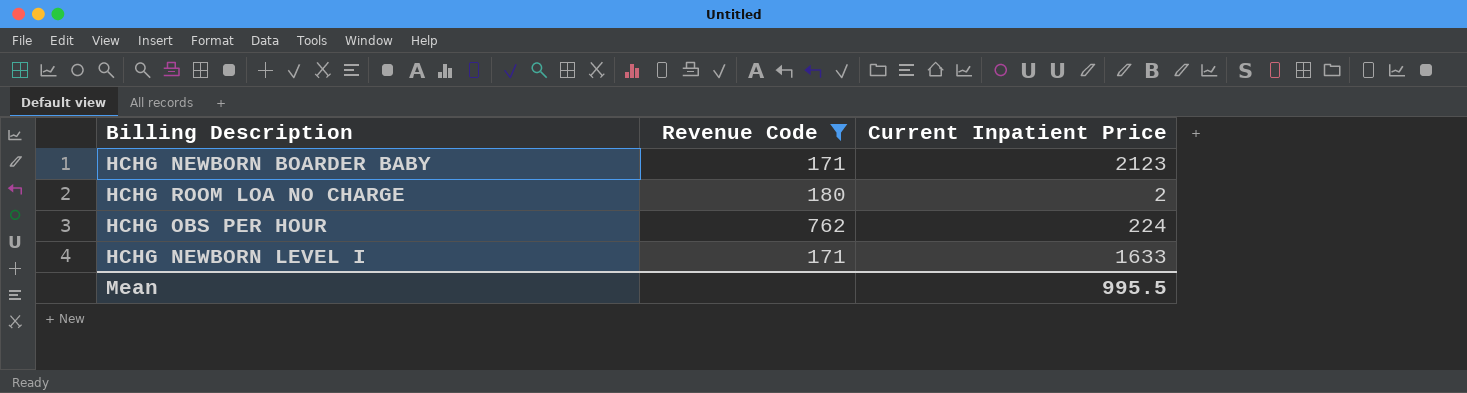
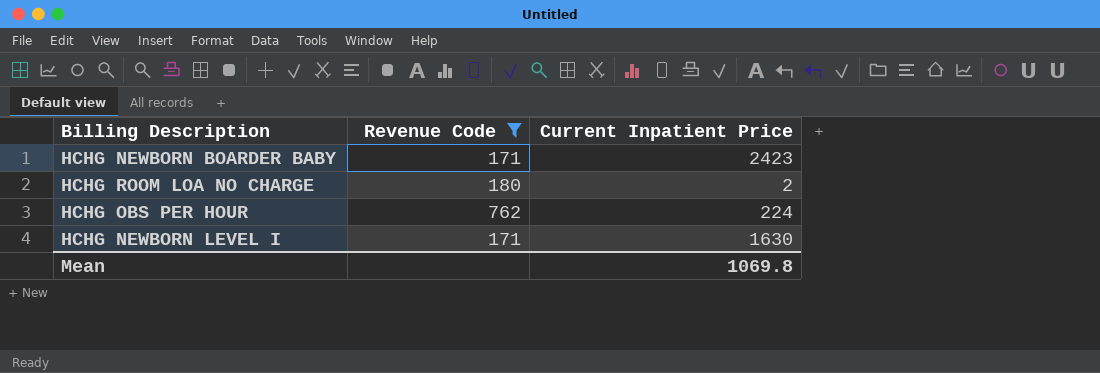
HCHG NEWBORN BOARDER BABY | Current Inpatient Price: 2123 -> 2423
HCHG NEWBORN LEVEL I | Current Inpatient Price: 1633 -> 1630
Mean | Current Inpatient Price: 995.5 -> 1069.8

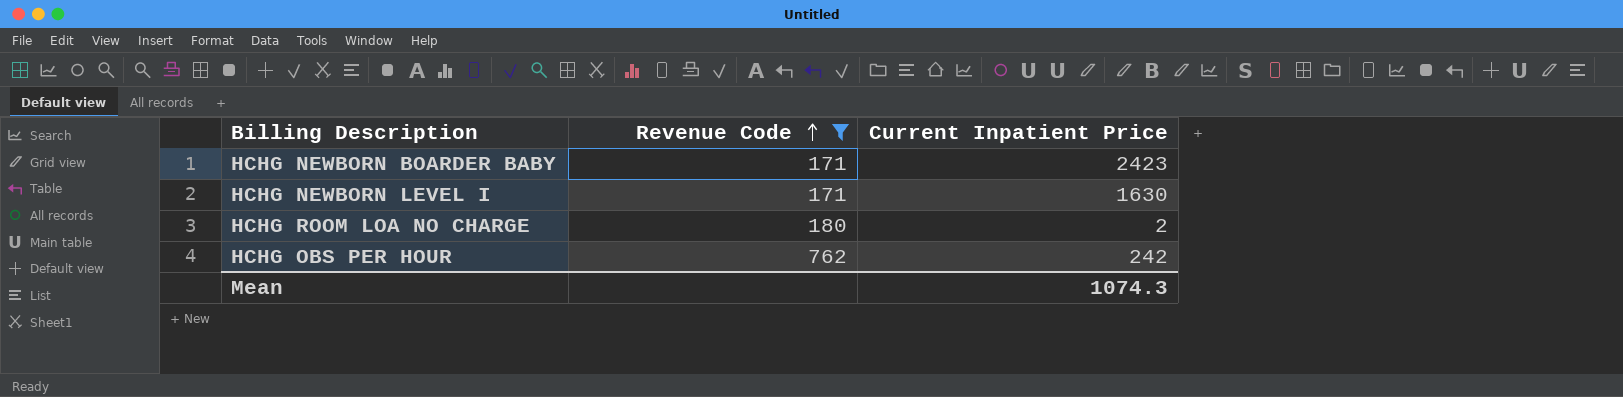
row order: none -> Revenue Code ascending
HCHG OBS PER HOUR | Current Inpatient Price: 224 -> 242
Mean | Current Inpatient Price: 1069.8 -> 1074.3

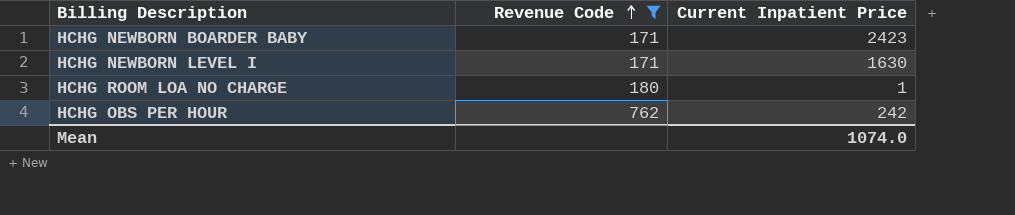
HCHG ROOM LOA NO CHARGE | Current Inpatient Price: 2 -> 1
Mean | Current Inpatient Price: 1074.3 -> 1074.0

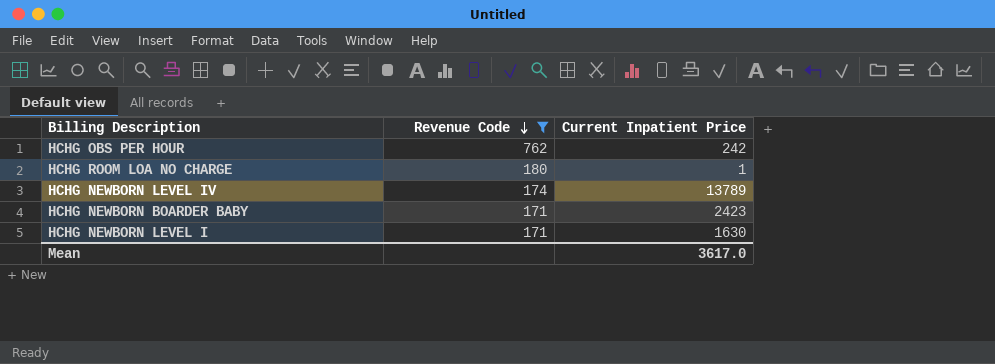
row order: Revenue Code ascending -> Revenue Code descending
row HCHG NEWBORN LEVEL IV: none -> 174 | 13789
Mean | Current Inpatient Price: 1074.0 -> 3617.0

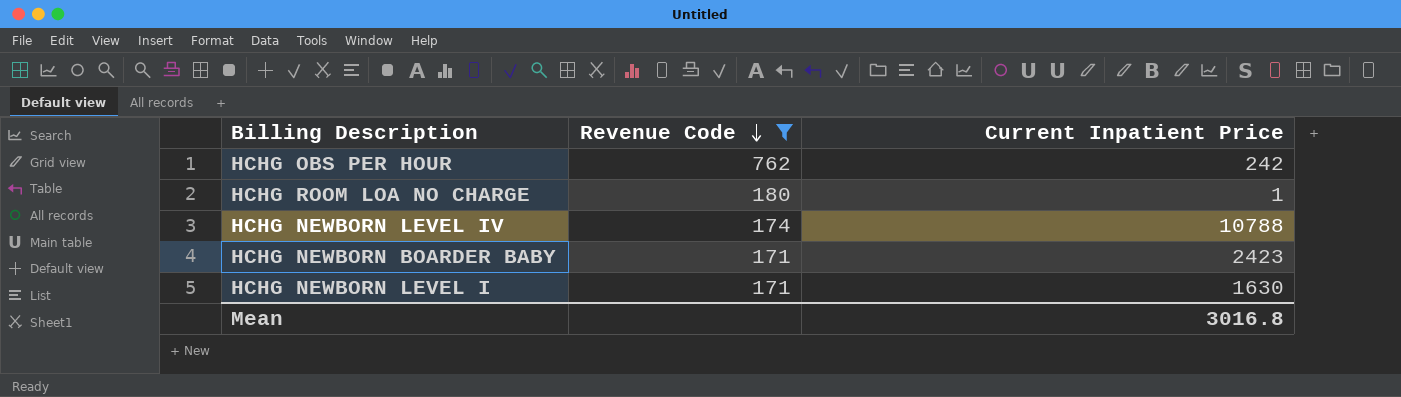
HCHG NEWBORN LEVEL IV | Current Inpatient Price: 13789 -> 10788
Mean | Current Inpatient Price: 3617.0 -> 3016.8

